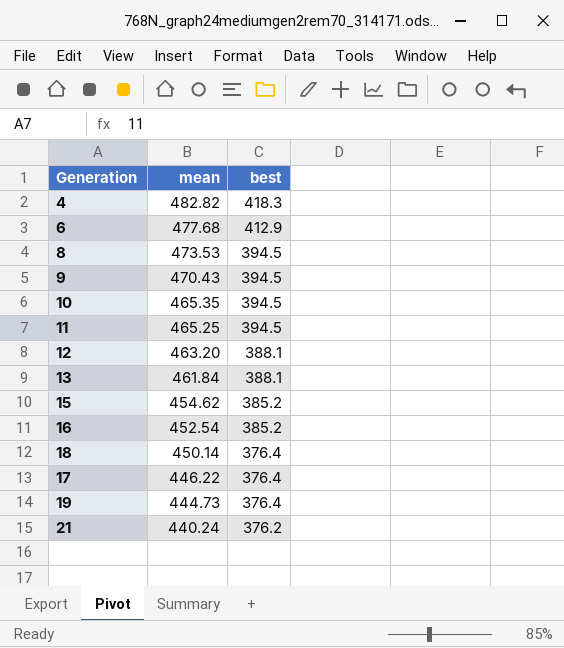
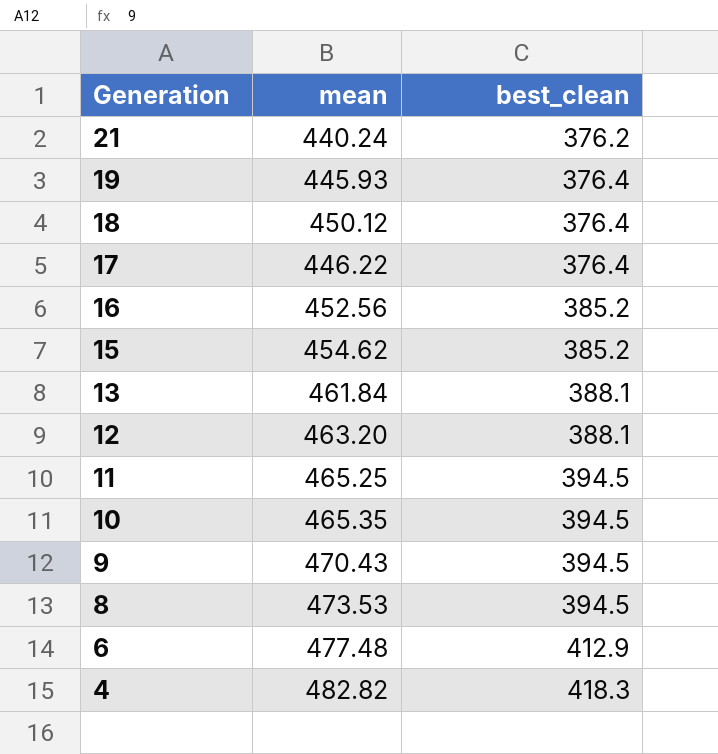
row order: mean descending -> Generation descending
column name: best -> best_clean
19 | mean: 444.73 -> 445.93
18 | mean: 450.14 -> 450.12
16 | mean: 452.54 -> 452.56
6 | mean: 477.68 -> 477.48

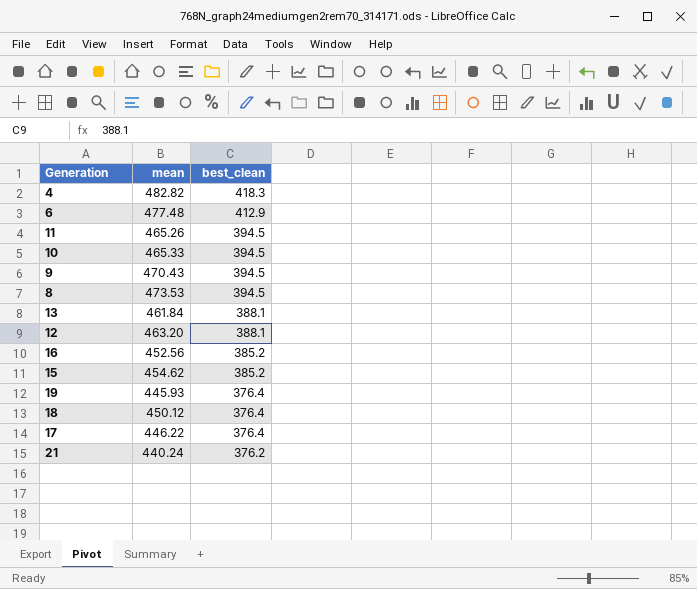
row order: Generation descending -> best_clean descending
11 | mean: 465.25 -> 465.26
10 | mean: 465.35 -> 465.33

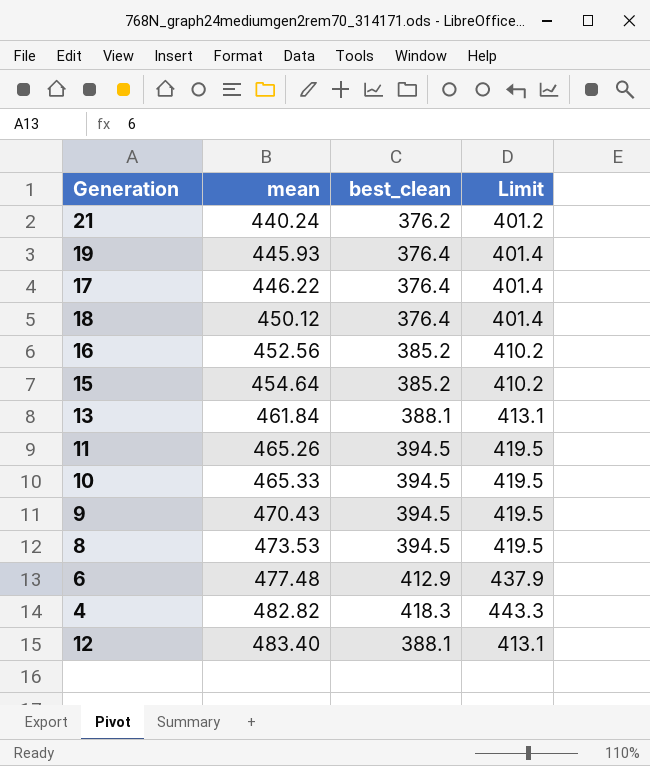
row order: best_clean descending -> mean ascending
column Limit | formula: none -> [best_clean] + 25
15 | mean: 454.62 -> 454.64
12 | mean: 463.20 -> 483.40

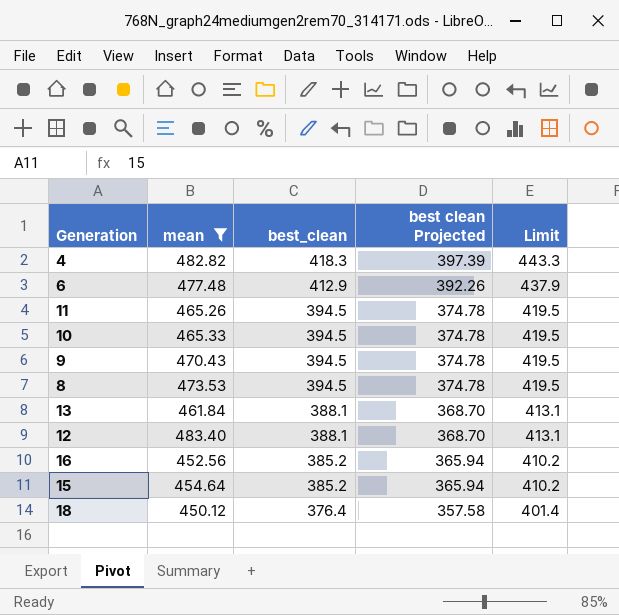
filter: none -> mean >= 450.12
row order: mean ascending -> best_clean descending
column best clean Projected | formula: none -> [best_clean] * 0.95

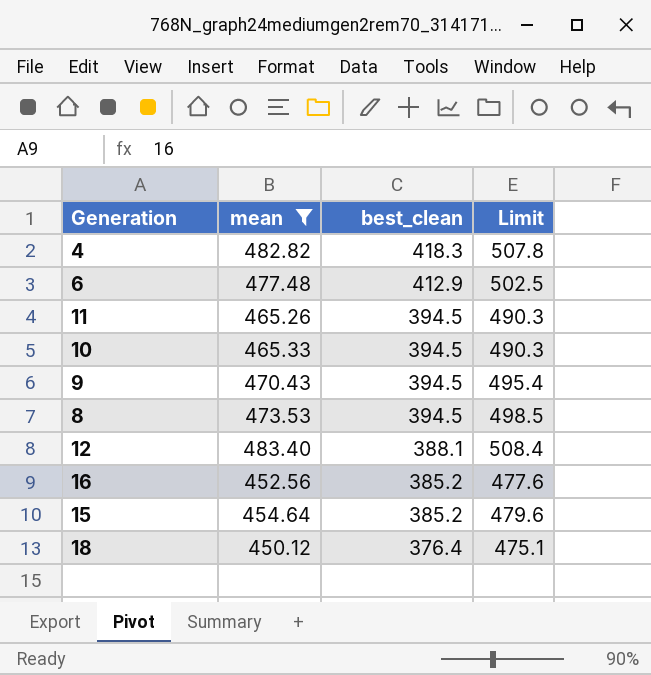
column best clean Projected | formula: [best_clean] * 0.95 -> none
column Limit | formula: [best_clean] + 25 -> [mean] + 25
row 13: 461.84 | 388.1 | 368.70 | 413.1 -> none

